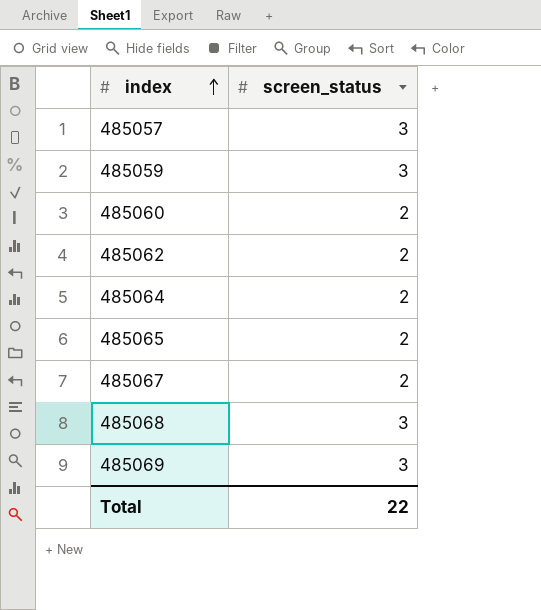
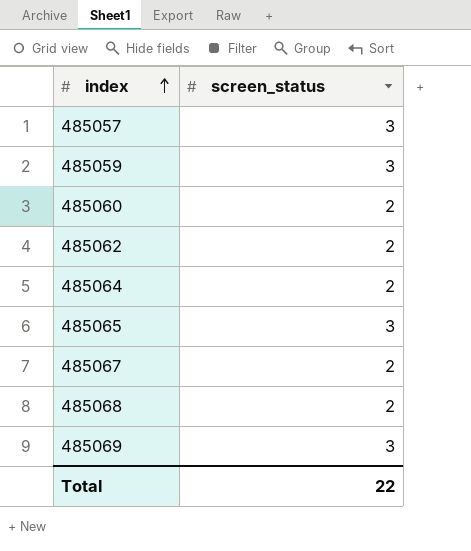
485065 | screen_status: 2 -> 3
485068 | screen_status: 3 -> 2

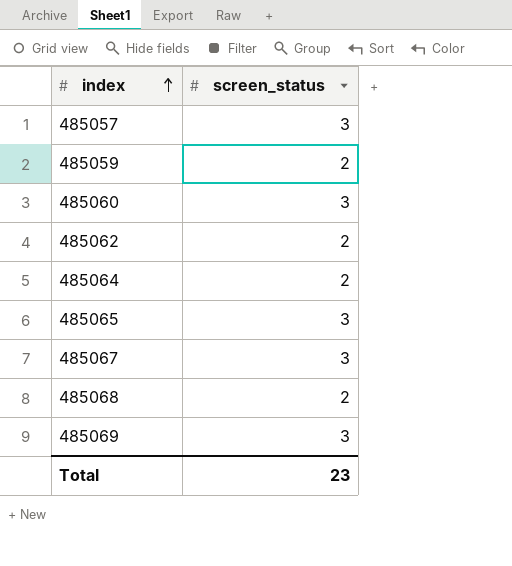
485059 | screen_status: 3 -> 2
485060 | screen_status: 2 -> 3
485067 | screen_status: 2 -> 3
Total | screen_status: 22 -> 23

